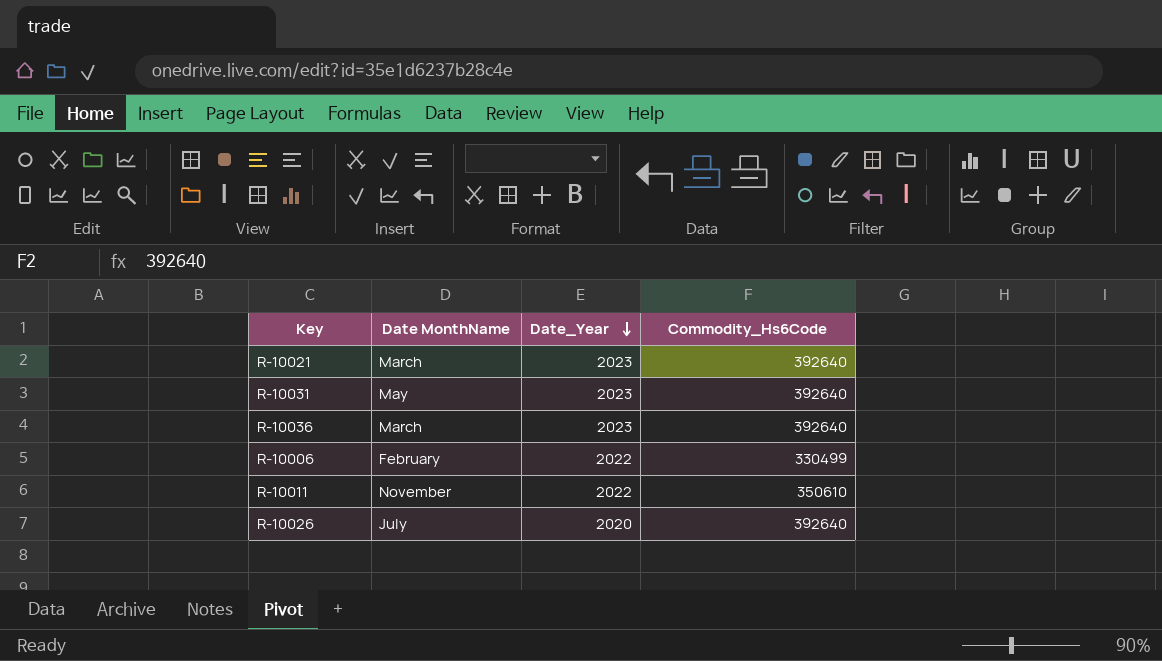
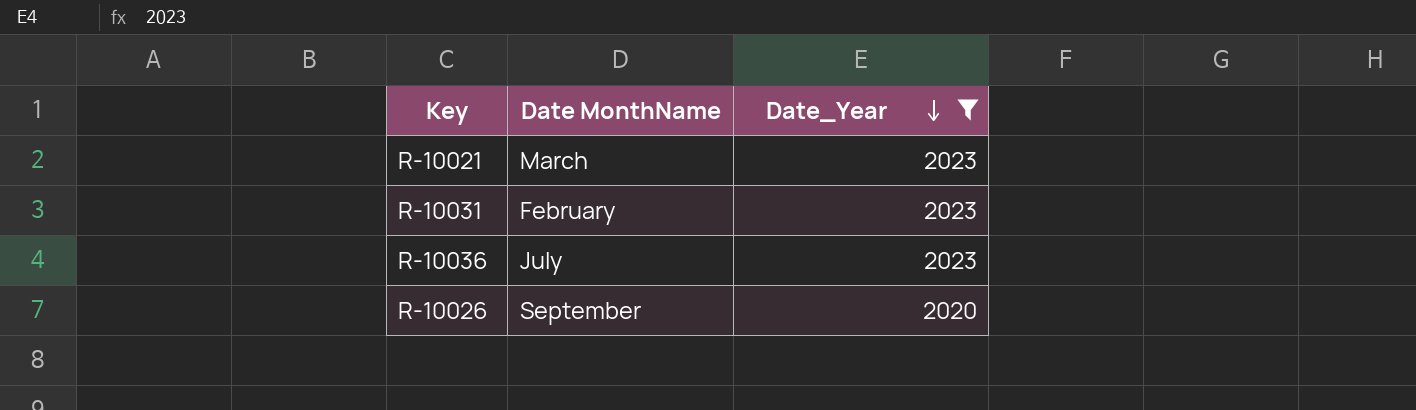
filter: none -> Date_Year != 2022
column Commodity_Hs6Code | position: 4 -> none
R-10031 | Date MonthName: May -> February
R-10036 | Date MonthName: March -> July
R-10026 | Date MonthName: July -> September

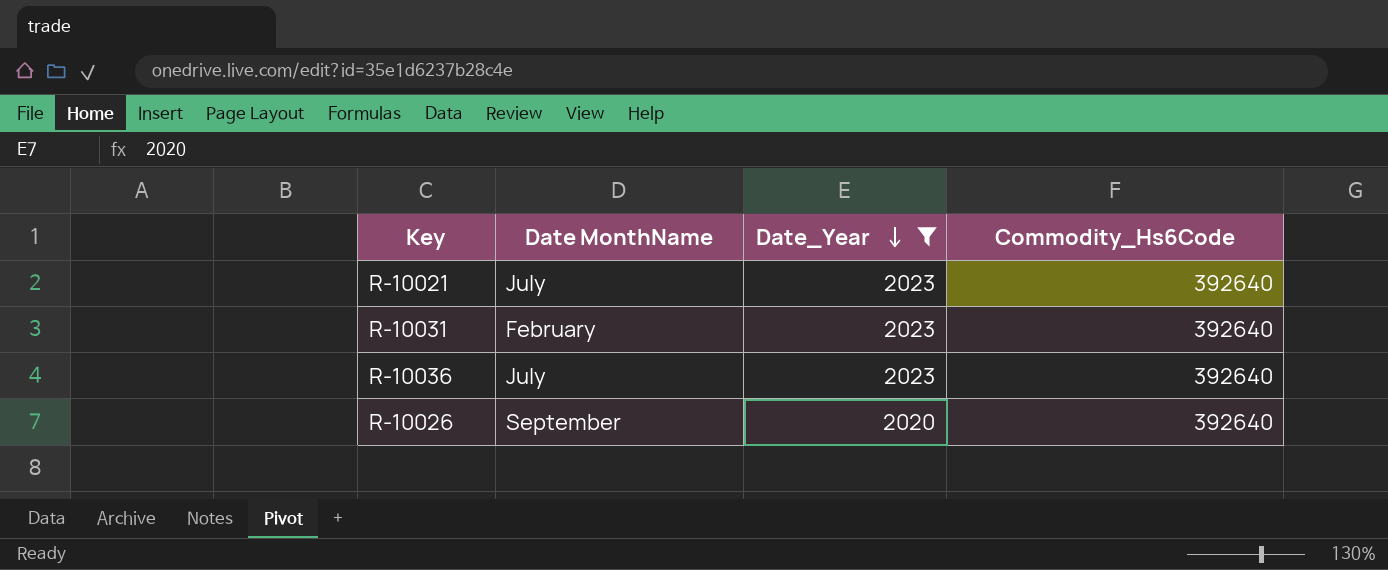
column Commodity_Hs6Code | position: none -> 4
R-10021 | Date MonthName: March -> July

